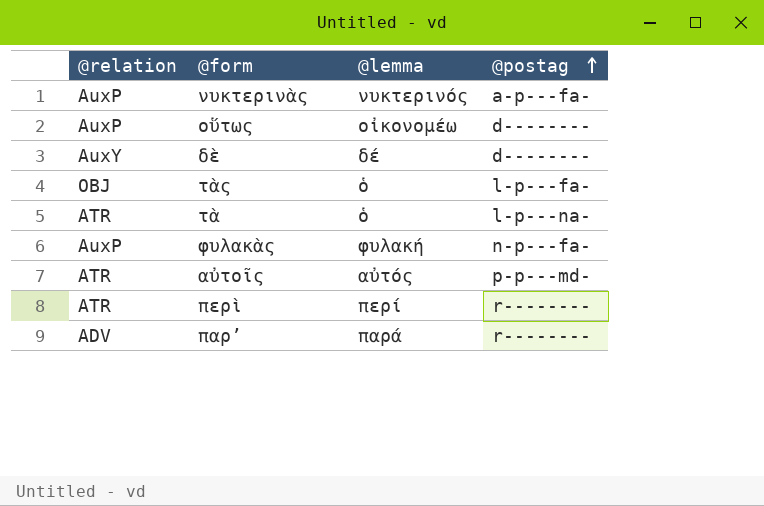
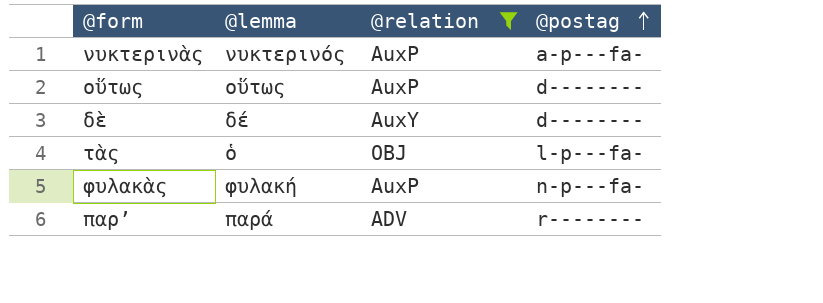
filter: none -> @relation != ATR
column @relation | position: 1 -> 3
οὕτως | @lemma: οἰκονομέω -> οὕτως

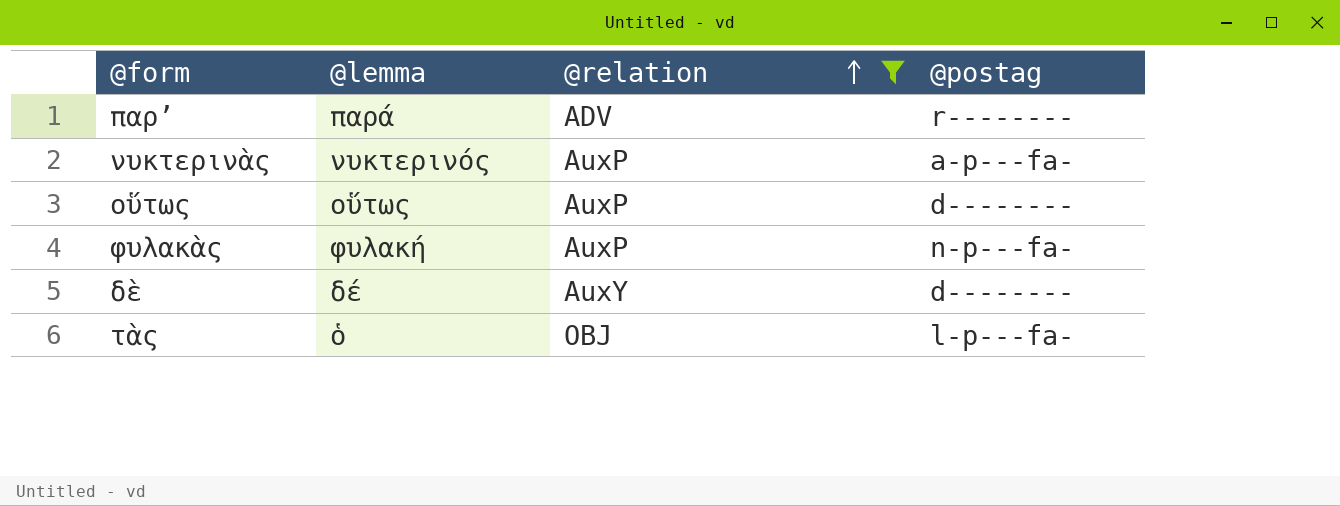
row order: @postag ascending -> @relation ascending

